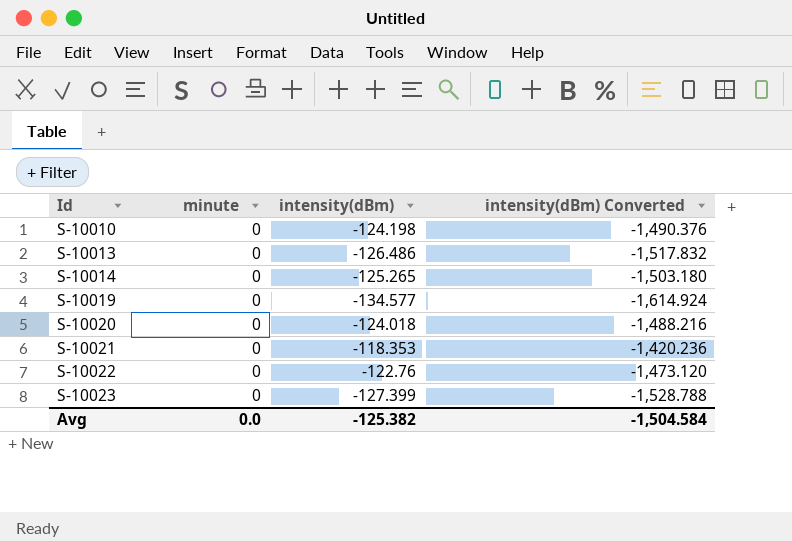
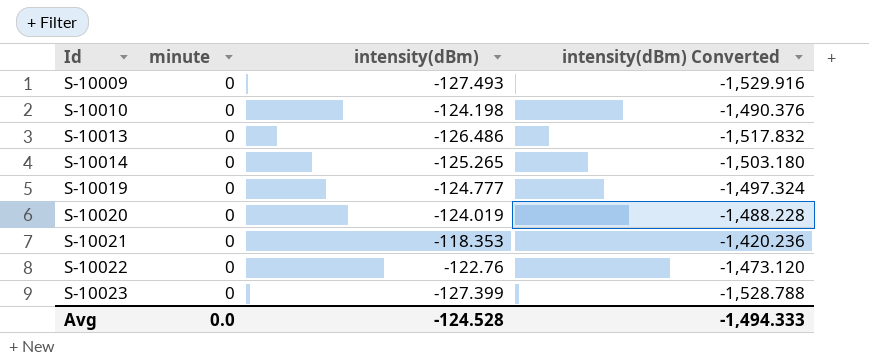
row S-10009: none -> 0 | -127.493 | -1,529.916
S-10019 | intensity(dBm): -134.577 -> -124.777
S-10019 | intensity(dBm) Converted: -1,614.924 -> -1,497.324
S-10020 | intensity(dBm): -124.018 -> -124.019
S-10020 | intensity(dBm) Converted: -1,488.216 -> -1,488.228
Avg | intensity(dBm): -125.382 -> -124.528
Avg | intensity(dBm) Converted: -1,504.584 -> -1,494.333

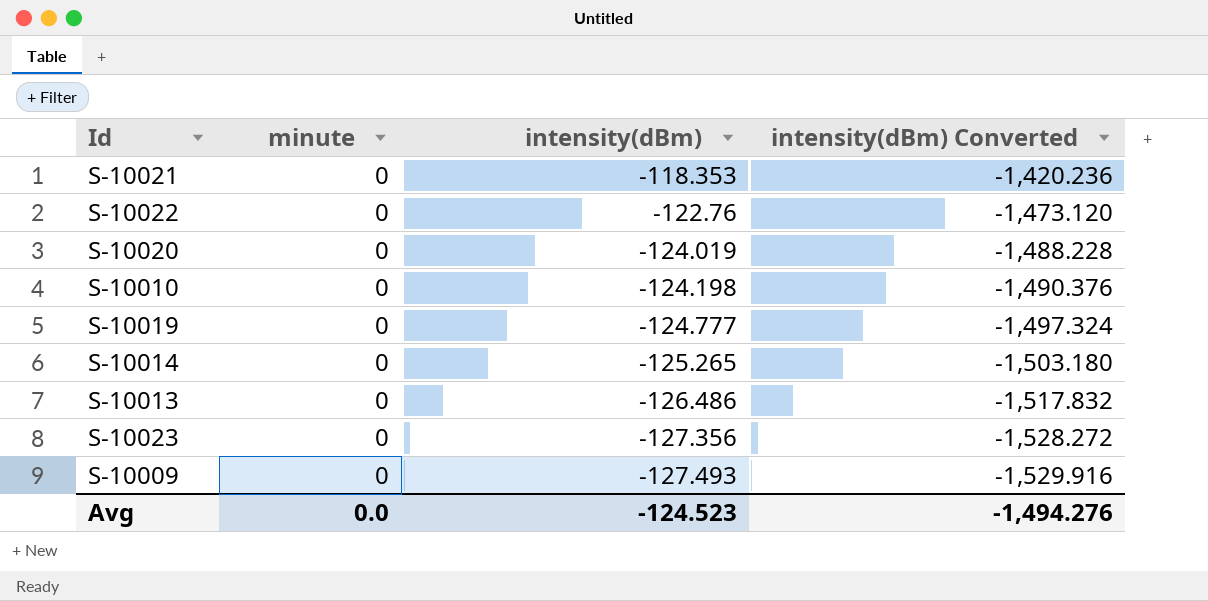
row order: Id ascending -> intensity(dBm) descending
S-10023 | intensity(dBm): -127.399 -> -127.356
S-10023 | intensity(dBm) Converted: -1,528.788 -> -1,528.272
Avg | intensity(dBm): -124.528 -> -124.523
Avg | intensity(dBm) Converted: -1,494.333 -> -1,494.276

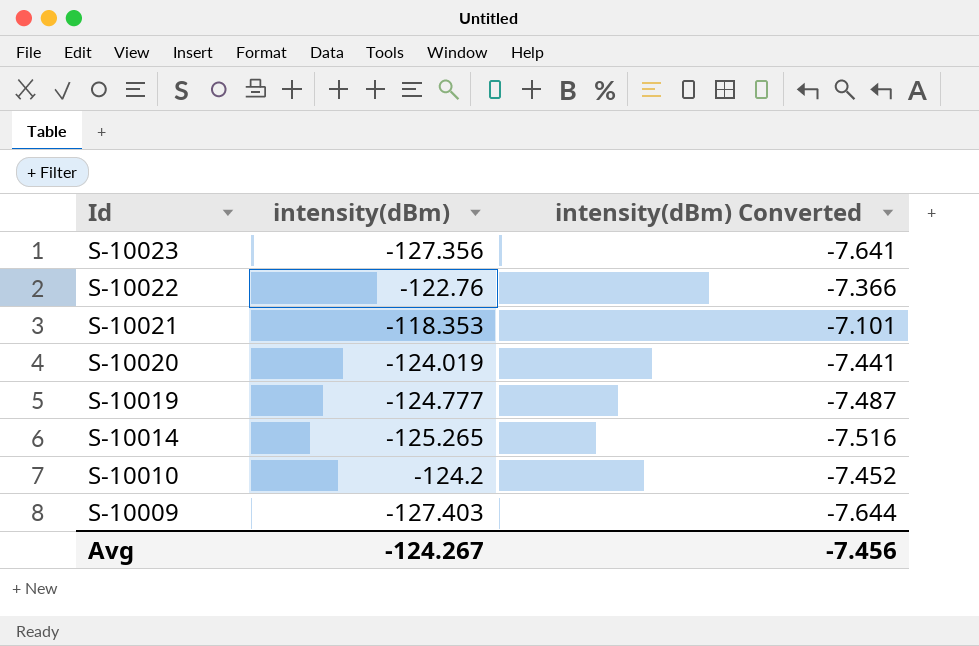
row order: intensity(dBm) descending -> Id descending
column minute | position: 2 -> none
column intensity(dBm) Converted | formula: [intensity(dBm)] * 12 -> [intensity(dBm)] * 0.06
row S-10013: 0 | -126.486 | -1,517.832 -> none
S-10010 | intensity(dBm): -124.198 -> -124.2
S-10009 | intensity(dBm): -127.493 -> -127.403
Avg | intensity(dBm): -124.523 -> -124.267
Avg | intensity(dBm) Converted: -1,494.276 -> -7.456

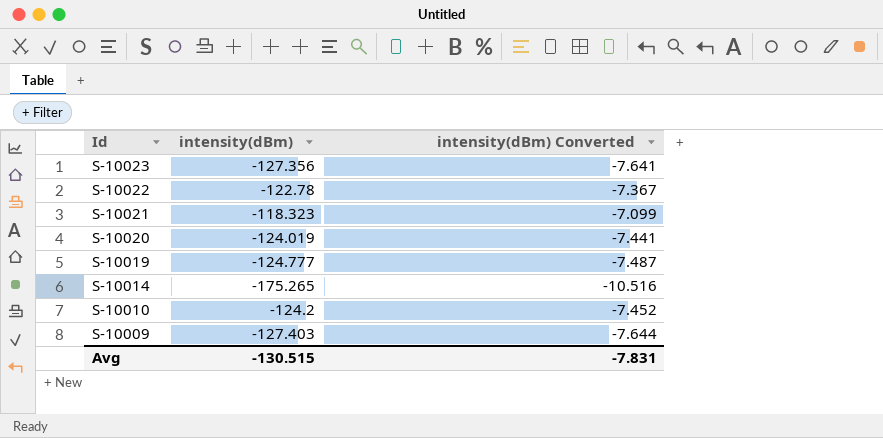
S-10022 | intensity(dBm): -122.76 -> -122.78
S-10022 | intensity(dBm) Converted: -7.366 -> -7.367
S-10021 | intensity(dBm): -118.353 -> -118.323
S-10021 | intensity(dBm) Converted: -7.101 -> -7.099
S-10014 | intensity(dBm): -125.265 -> -175.265
S-10014 | intensity(dBm) Converted: -7.516 -> -10.516
Avg | intensity(dBm): -124.267 -> -130.515
Avg | intensity(dBm) Converted: -7.456 -> -7.831

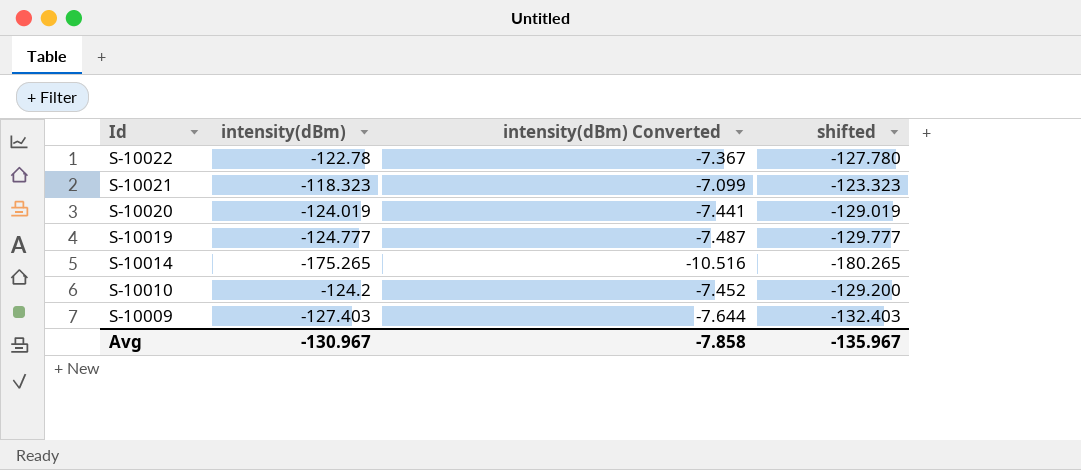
column shifted | formula: none -> [intensity(dBm)] - 5
row S-10023: -127.356 | -7.641 -> none
Avg | intensity(dBm): -130.515 -> -130.967
Avg | intensity(dBm) Converted: -7.831 -> -7.858

